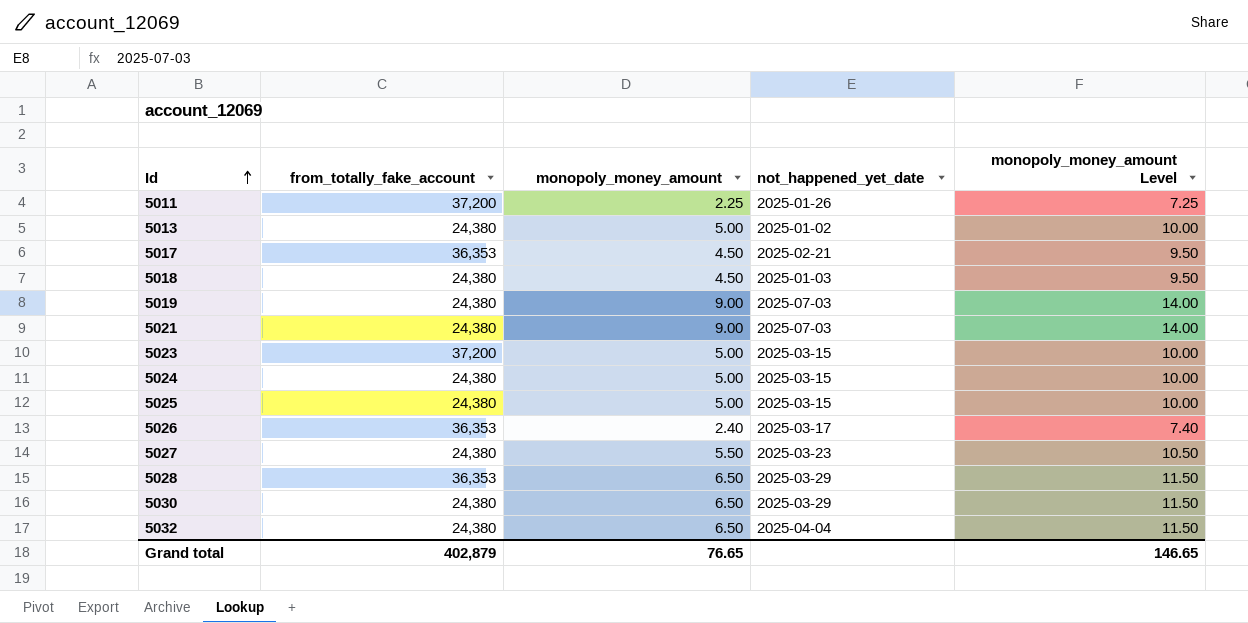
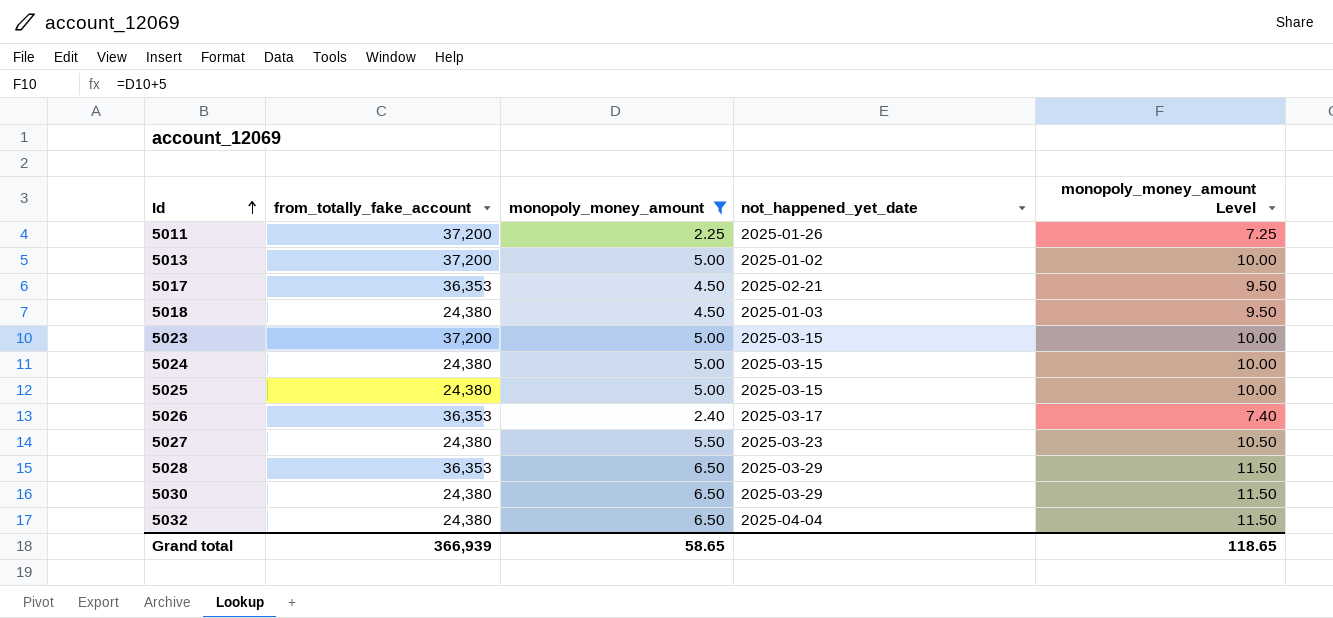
filter: none -> monopoly_money_amount != 9.00
5013 | from_totally_fake_account: 24,380 -> 37,200
Grand total | from_totally_fake_account: 402,879 -> 366,939
Grand total | monopoly_money_amount: 76.65 -> 58.65
Grand total | monopoly_money_amount Level: 146.65 -> 118.65

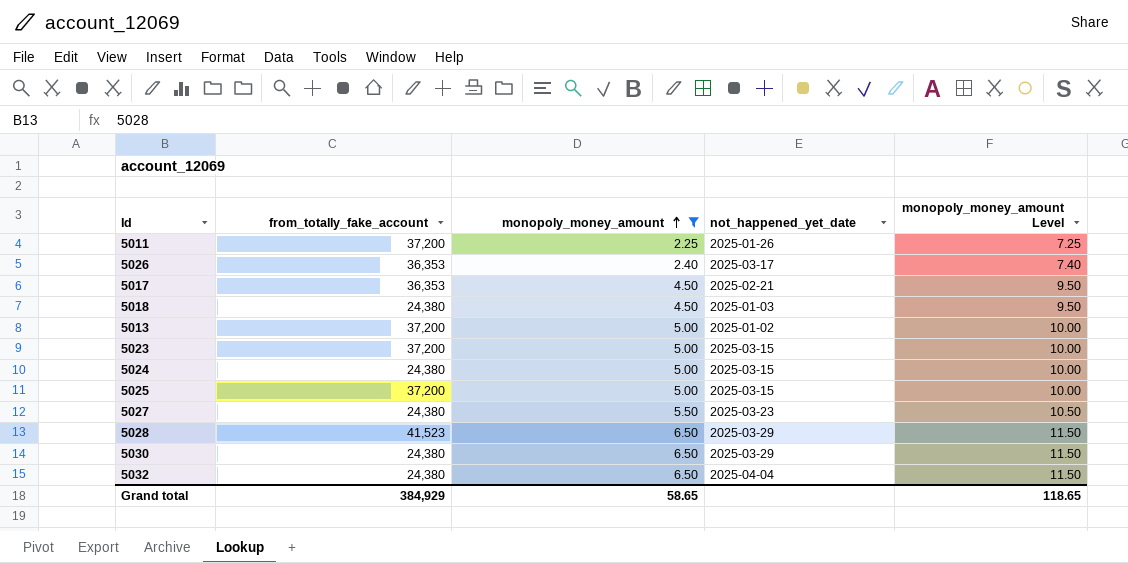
row order: Id ascending -> monopoly_money_amount ascending
5025 | from_totally_fake_account: 24,380 -> 37,200
5028 | from_totally_fake_account: 36,353 -> 41,523
Grand total | from_totally_fake_account: 366,939 -> 384,929

